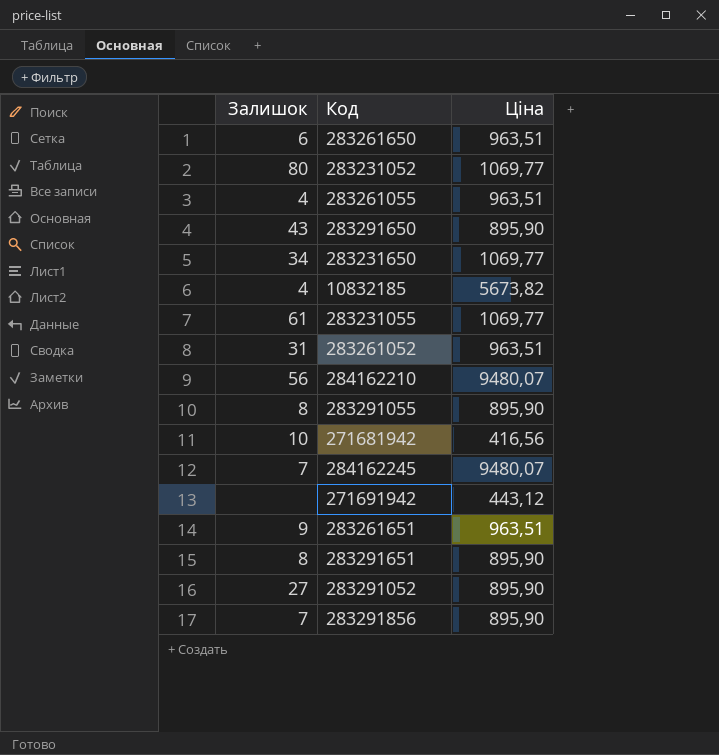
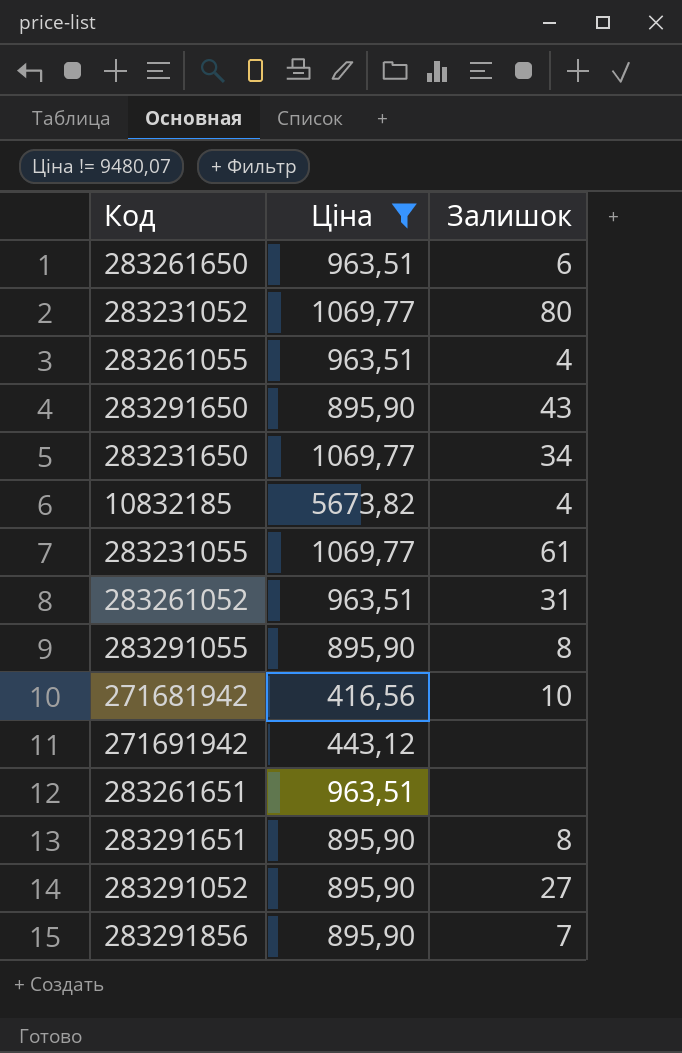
filter: none -> Ціна != 9480,07
column Залишок | position: 1 -> 3
283261651 | Залишок: 9 -> none

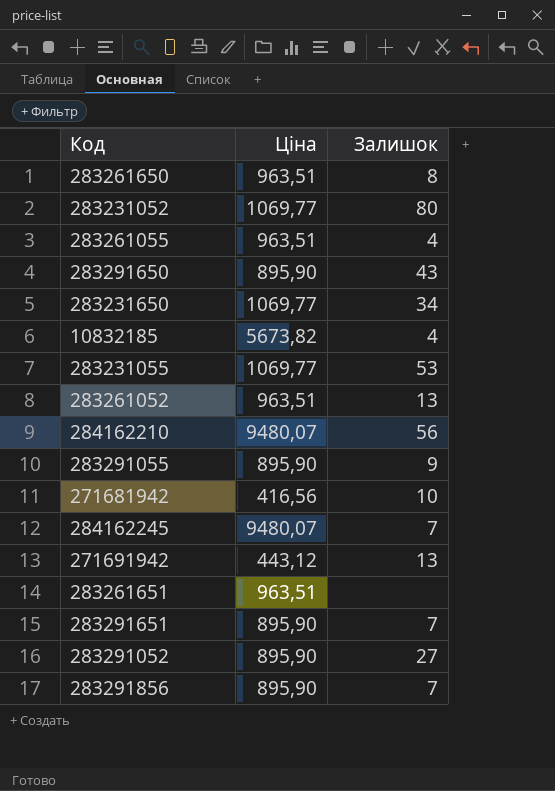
filter: Ціна != 9480,07 -> none
283261650 | Залишок: 6 -> 8
283231055 | Залишок: 61 -> 53
283261052 | Залишок: 31 -> 13
283291055 | Залишок: 8 -> 9
271691942 | Залишок: none -> 13
283291651 | Залишок: 8 -> 7

